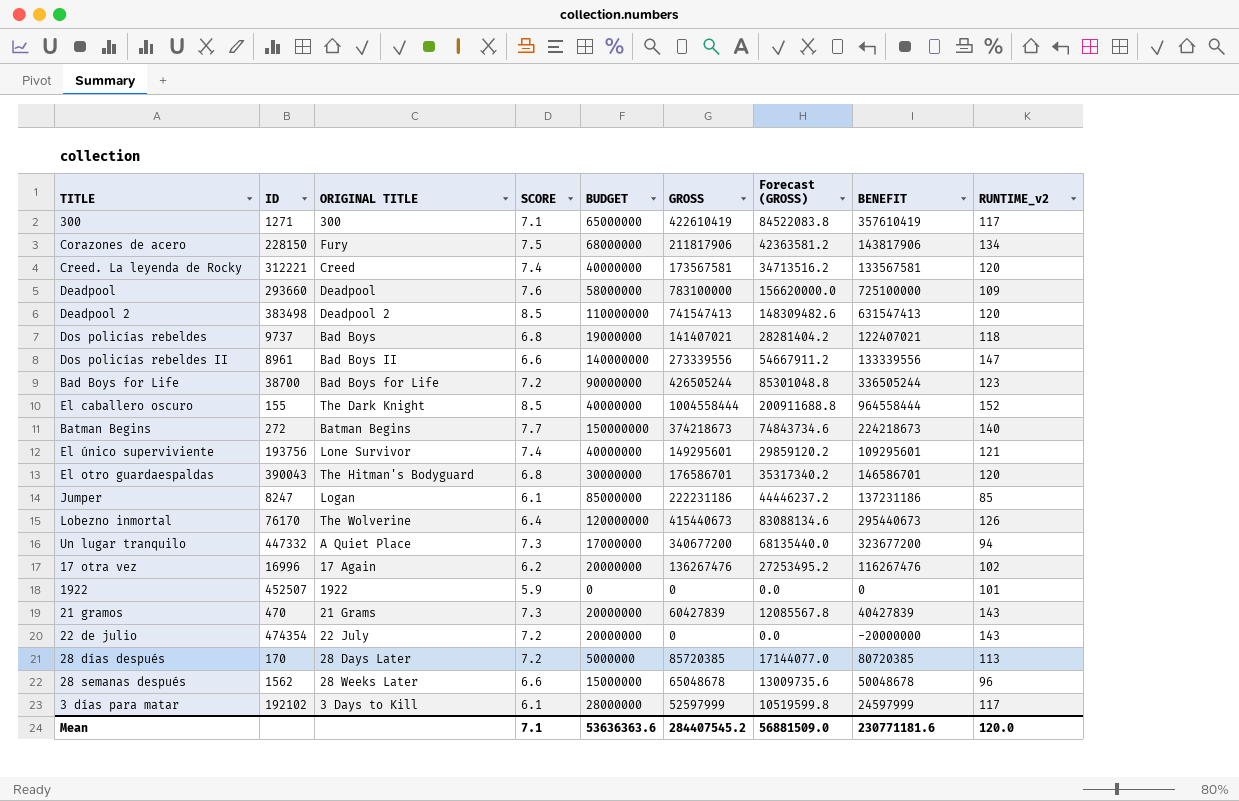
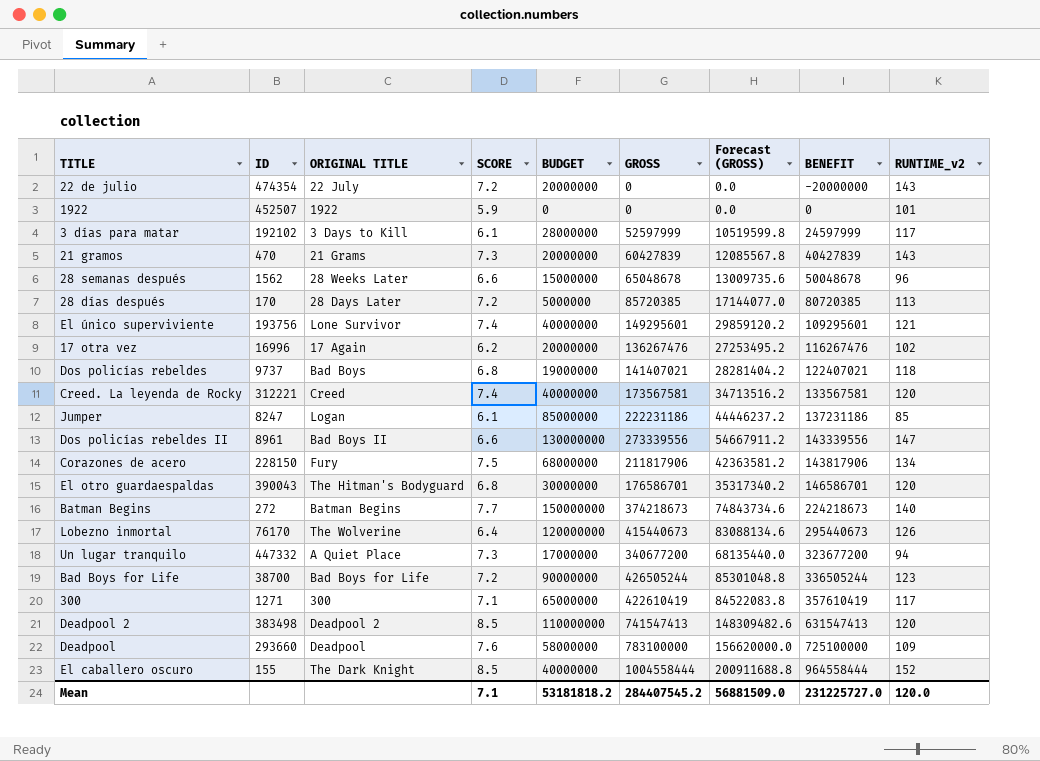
row order: none -> BENEFIT ascending
Dos policías rebeldes II | BUDGET: 140000000 -> 130000000
Dos policías rebeldes II | BENEFIT: 133339556 -> 143339556
Mean | BUDGET: 53636363.6 -> 53181818.2
Mean | BENEFIT: 230771181.6 -> 231225727.0

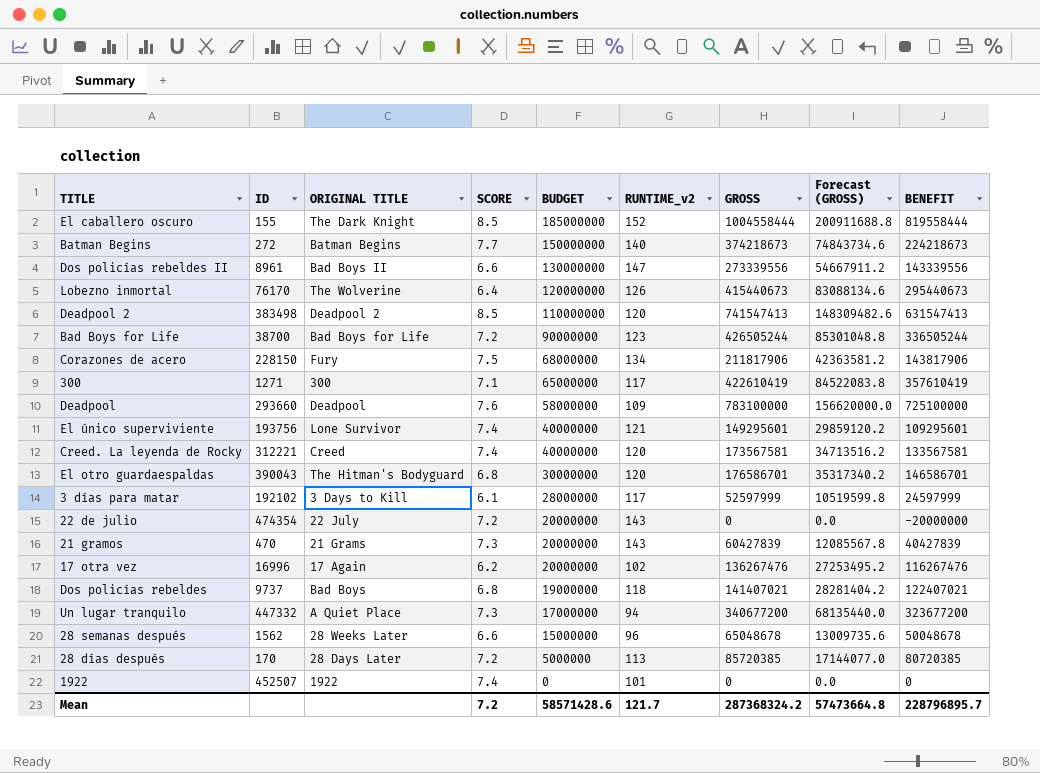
row order: BENEFIT ascending -> BUDGET descending
column RUNTIME_v2 | position: 9 -> 6
row Jumper: 8247 | Logan | 6.1 | 85000000 | 222231186 | 44446237.2 | 137231186 | 85 -> none
El caballero oscuro | BUDGET: 40000000 -> 185000000
El caballero oscuro | BENEFIT: 964558444 -> 819558444
1922 | SCORE: 5.9 -> 7.4
Mean | SCORE: 7.1 -> 7.2
Mean | BUDGET: 53181818.2 -> 58571428.6
Mean | RUNTIME_v2: 120.0 -> 121.7
Mean | GROSS: 284407545.2 -> 287368324.2
Mean | Forecast (GROSS): 56881509.0 -> 57473664.8
Mean | BENEFIT: 231225727.0 -> 228796895.7

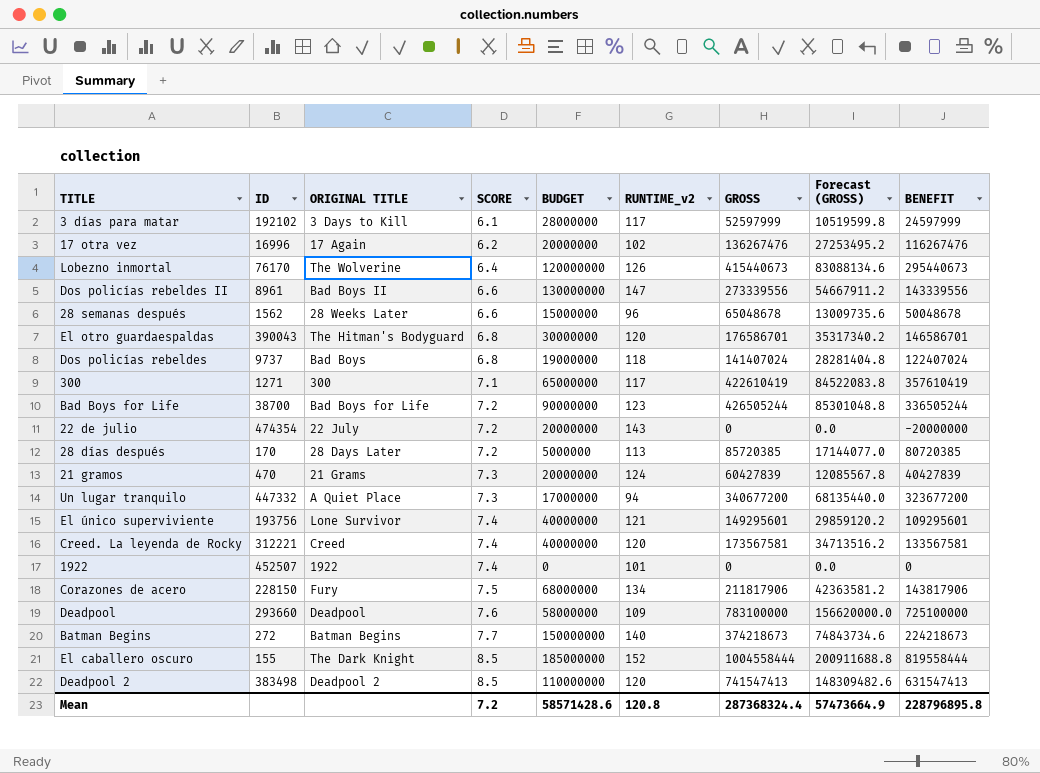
row order: BUDGET descending -> SCORE ascending
Dos policías rebeldes | GROSS: 141407021 -> 141407024
Dos policías rebeldes | Forecast (GROSS): 28281404.2 -> 28281404.8
Dos policías rebeldes | BENEFIT: 122407021 -> 122407024
21 gramos | RUNTIME_v2: 143 -> 124
Mean | RUNTIME_v2: 121.7 -> 120.8
Mean | GROSS: 287368324.2 -> 287368324.4
Mean | Forecast (GROSS): 57473664.8 -> 57473664.9
Mean | BENEFIT: 228796895.7 -> 228796895.8

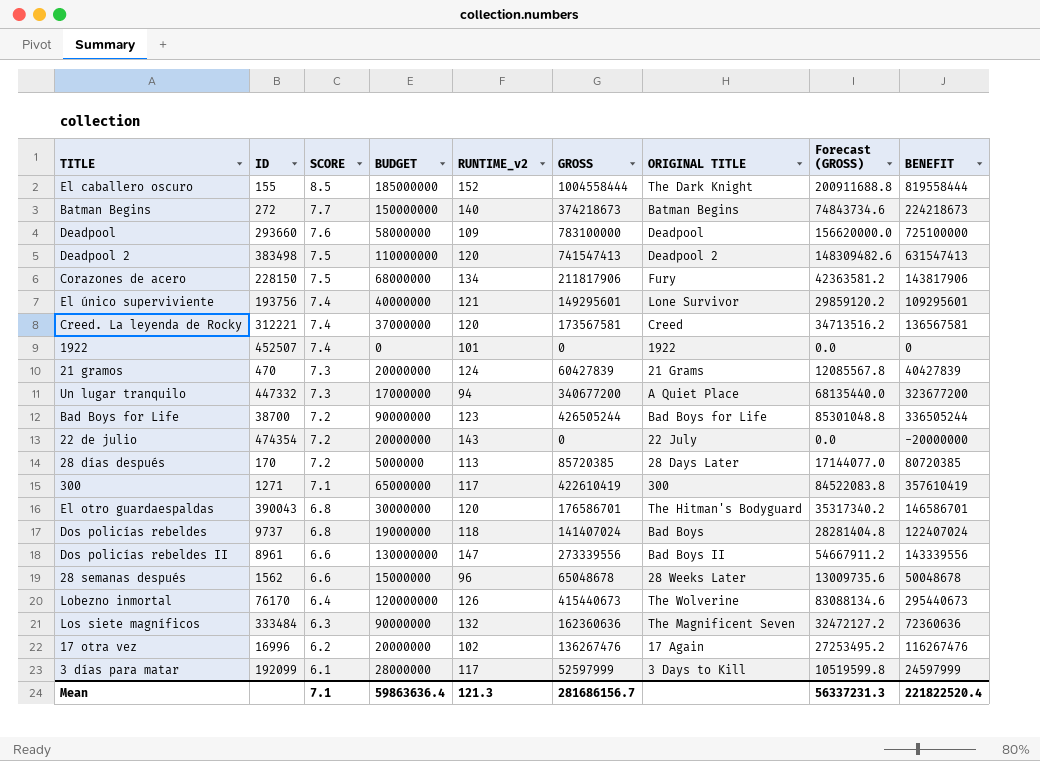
row order: SCORE ascending -> SCORE descending
column ORIGINAL TITLE | position: 3 -> 7
Deadpool 2 | SCORE: 8.5 -> 7.5
Creed. La leyenda de Rocky | BUDGET: 40000000 -> 37000000
Creed. La leyenda de Rocky | BENEFIT: 133567581 -> 136567581
row Los siete magníficos: none -> 333484 | 6.3 | 90000000 | 132 | 162360636 | The Magnificent Seven | 32472127.2 | 72360636
3 días para matar | ID: 192102 -> 192099
Mean | SCORE: 7.2 -> 7.1
Mean | BUDGET: 58571428.6 -> 59863636.4
Mean | RUNTIME_v2: 120.8 -> 121.3
Mean | GROSS: 287368324.4 -> 281686156.7
Mean | Forecast (GROSS): 57473664.9 -> 56337231.3
Mean | BENEFIT: 228796895.8 -> 221822520.4

